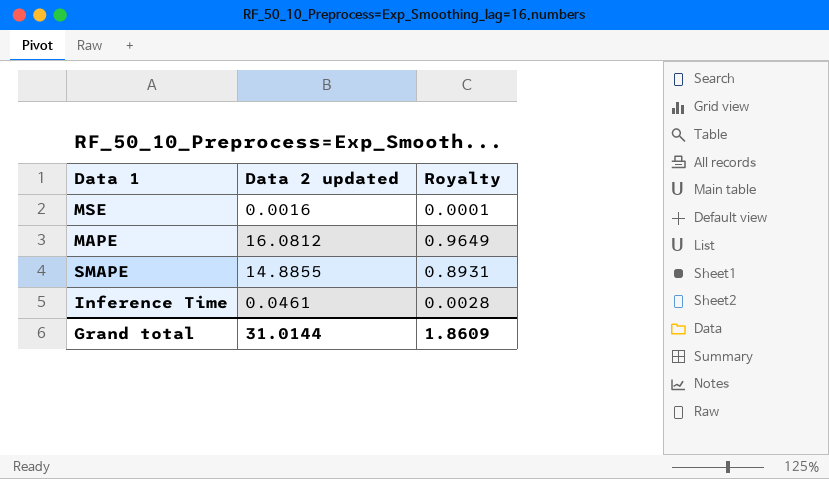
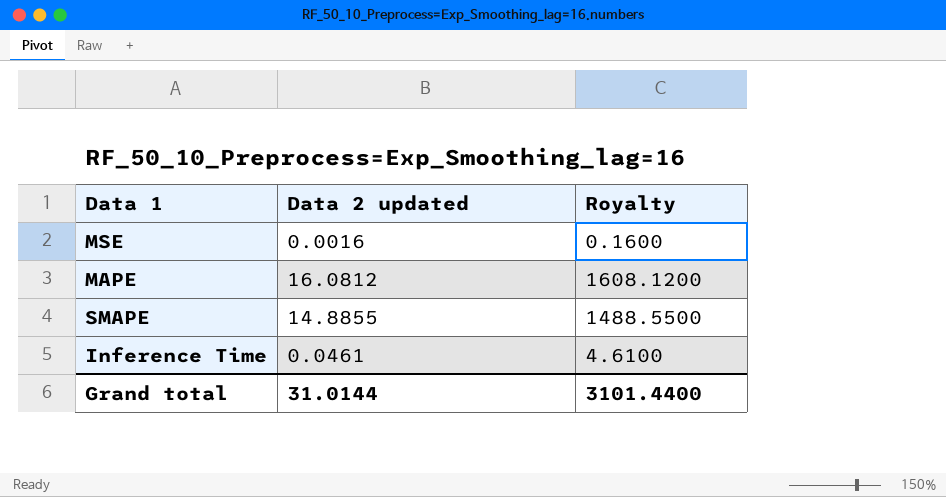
column Royalty | formula: [Data 2 updated] * 0.06 -> [Data 2 updated] * 100
Grand total | Royalty: 1.8609 -> 3101.4400

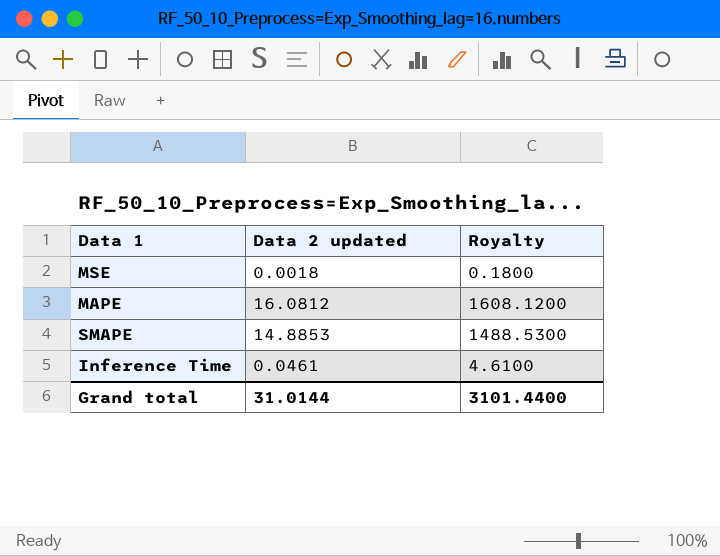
MSE | Data 2 updated: 0.0016 -> 0.0018
MSE | Royalty: 0.1600 -> 0.1800
SMAPE | Data 2 updated: 14.8855 -> 14.8853
SMAPE | Royalty: 1488.5500 -> 1488.5300

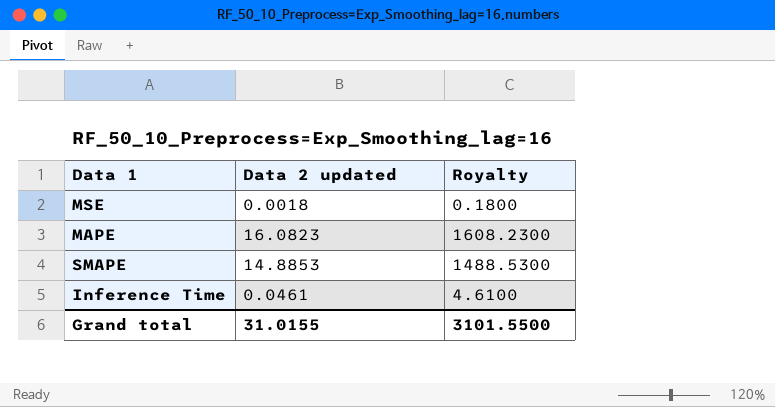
MAPE | Data 2 updated: 16.0812 -> 16.0823
MAPE | Royalty: 1608.1200 -> 1608.2300
Grand total | Data 2 updated: 31.0144 -> 31.0155
Grand total | Royalty: 3101.4400 -> 3101.5500

